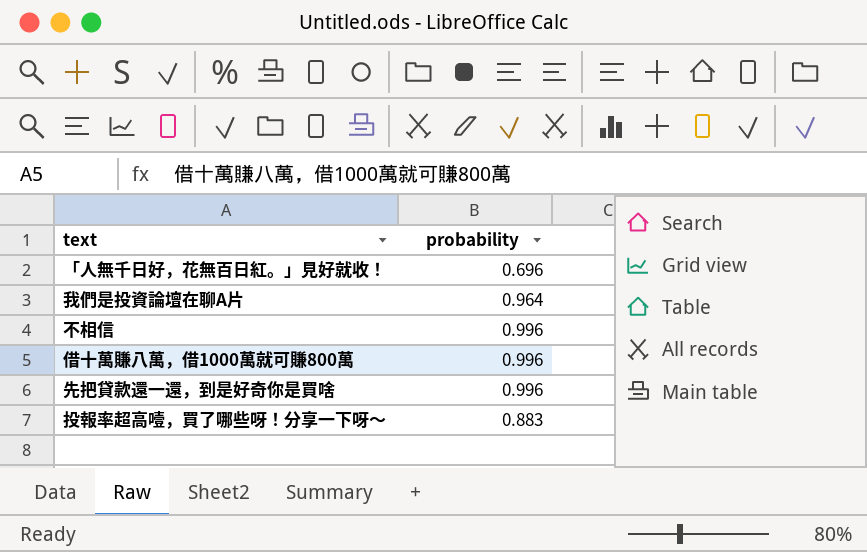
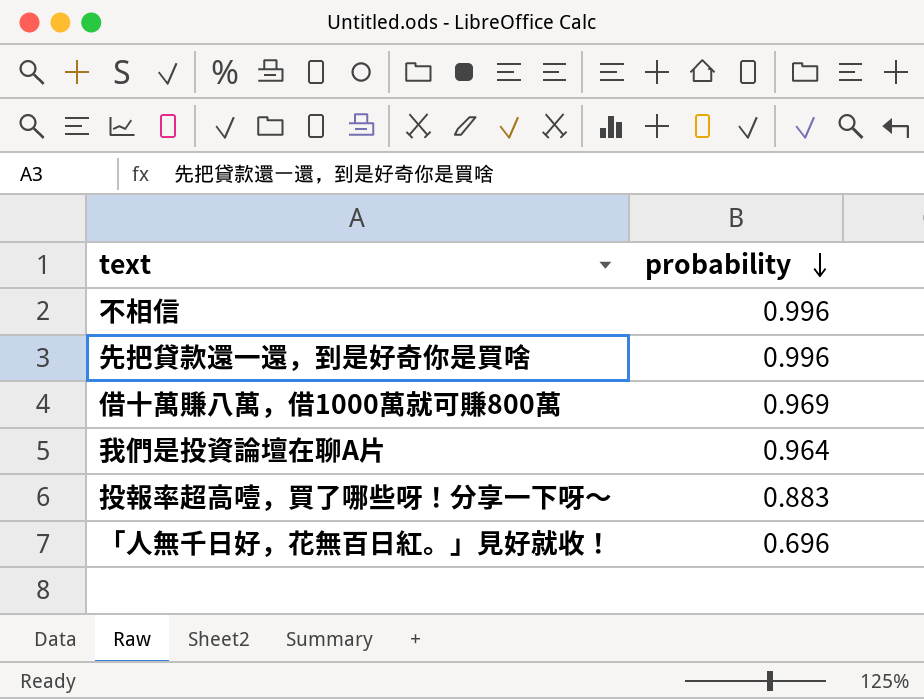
row order: none -> probability descending
借十萬賺八萬，借1000萬就可賺800萬 | probability: 0.996 -> 0.969

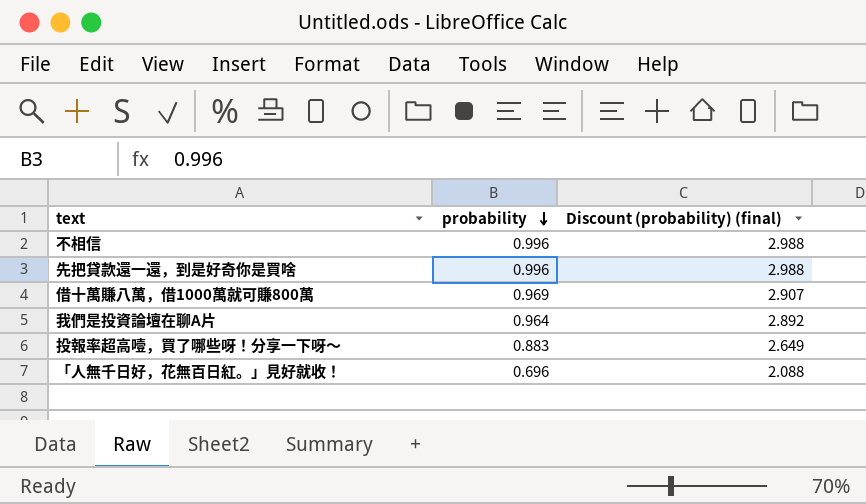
column Discount (probability) (final) | formula: none -> [probability] * 3

